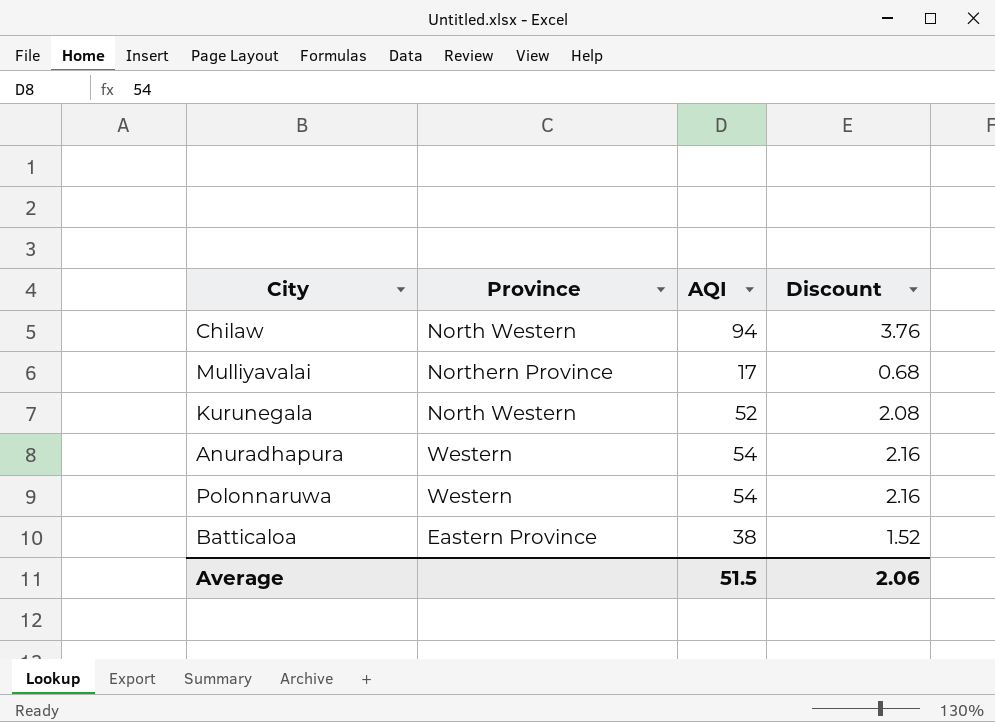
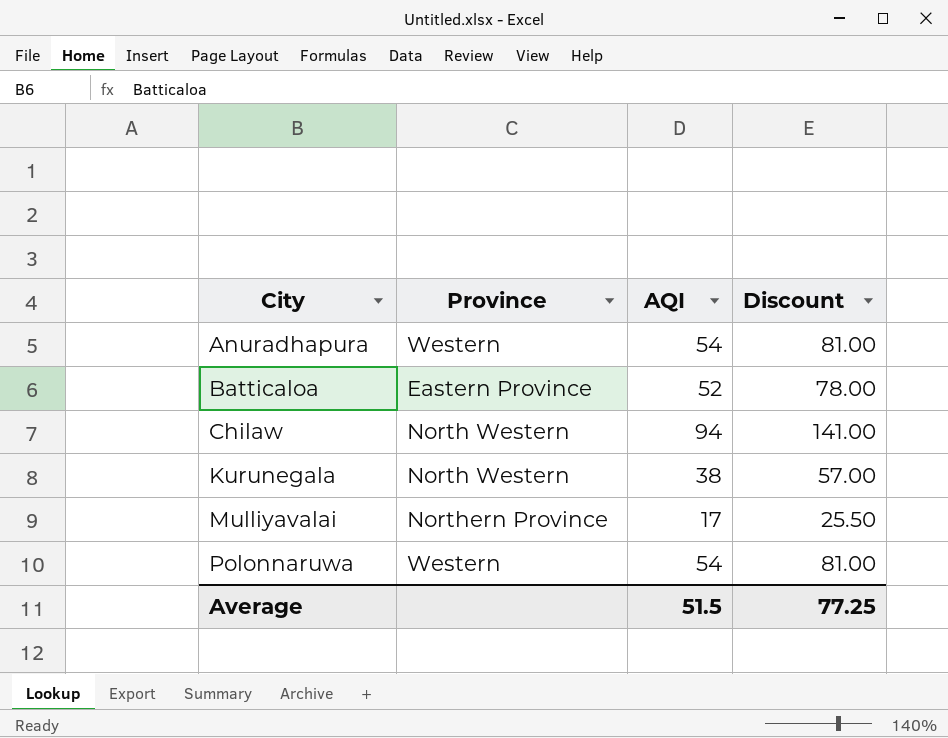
row order: none -> City ascending
column Discount | formula: [AQI] * 0.04 -> [AQI] * 1.5
Batticaloa | AQI: 38 -> 52
Kurunegala | AQI: 52 -> 38
Average | Discount: 2.06 -> 77.25

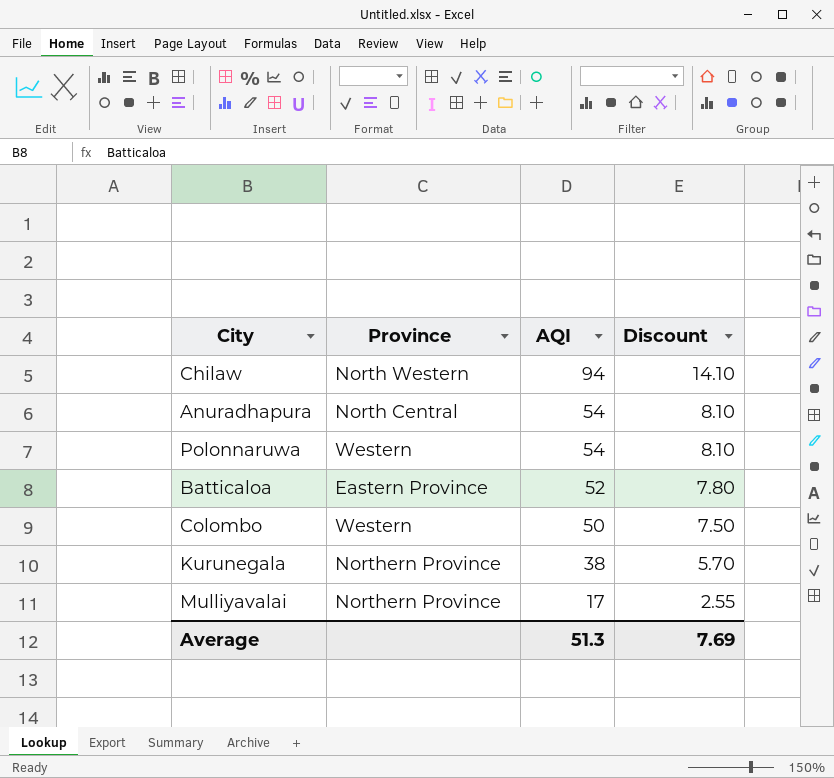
row order: City ascending -> AQI descending
column Discount | formula: [AQI] * 1.5 -> [AQI] * 0.15
Anuradhapura | Province: Western -> North Central
row Colombo: none -> Western | 50 | 7.50
Kurunegala | Province: North Western -> Northern Province
Average | AQI: 51.5 -> 51.3
Average | Discount: 77.25 -> 7.69

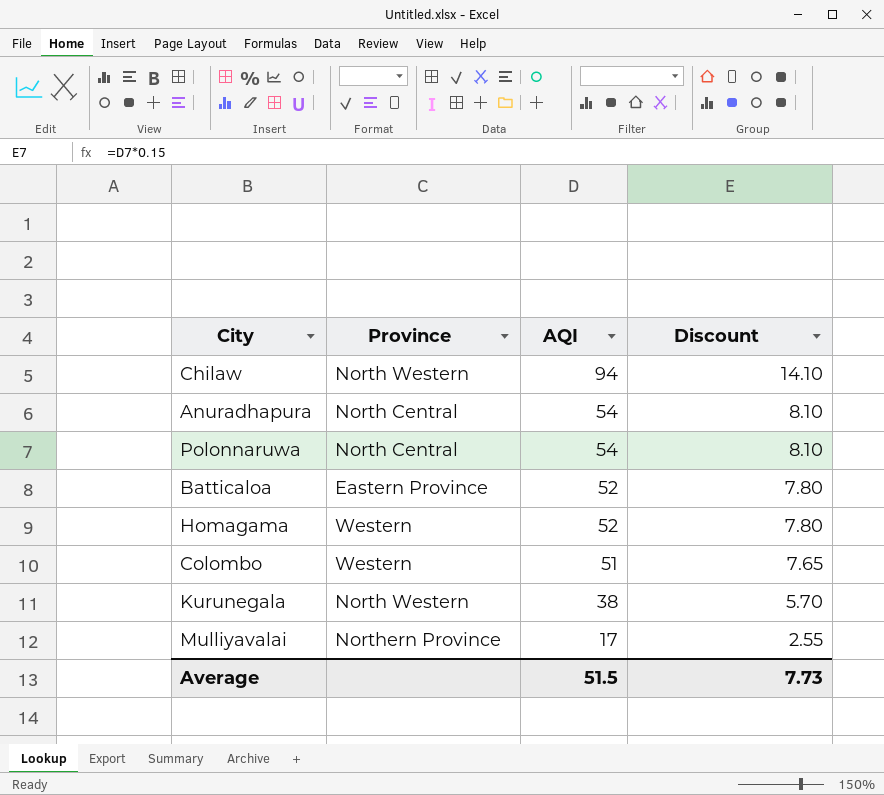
Polonnaruwa | Province: Western -> North Central
row Homagama: none -> Western | 52 | 7.80
Colombo | AQI: 50 -> 51
Colombo | Discount: 7.50 -> 7.65
Kurunegala | Province: Northern Province -> North Western
Average | AQI: 51.3 -> 51.5
Average | Discount: 7.69 -> 7.73

